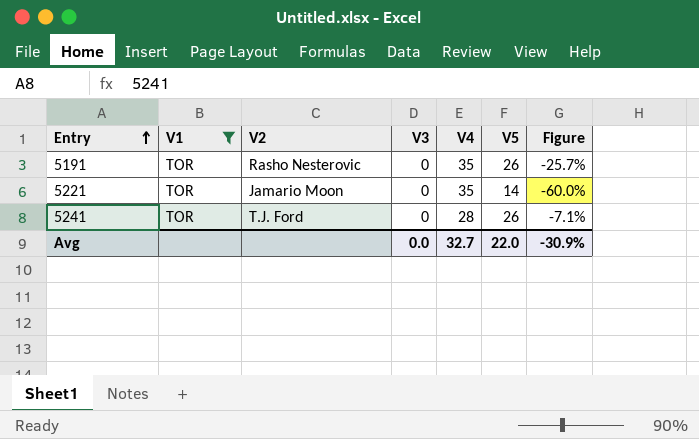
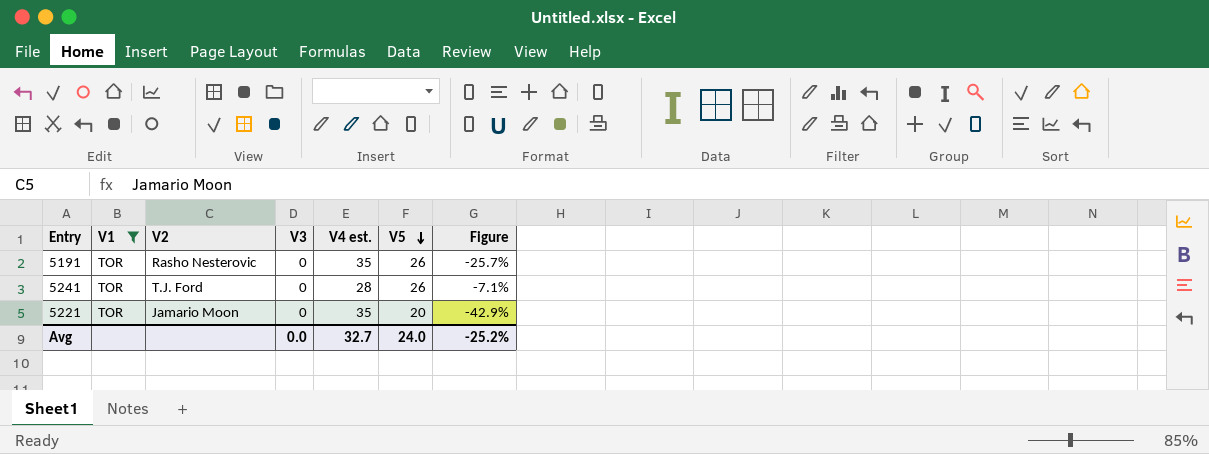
row order: Entry ascending -> V5 descending
column name: V4 -> V4 est.
5221 | V5: 14 -> 20
5221 | Figure: -60.0% -> -42.9%
Avg | V5: 22.0 -> 24.0
Avg | Figure: -30.9% -> -25.2%

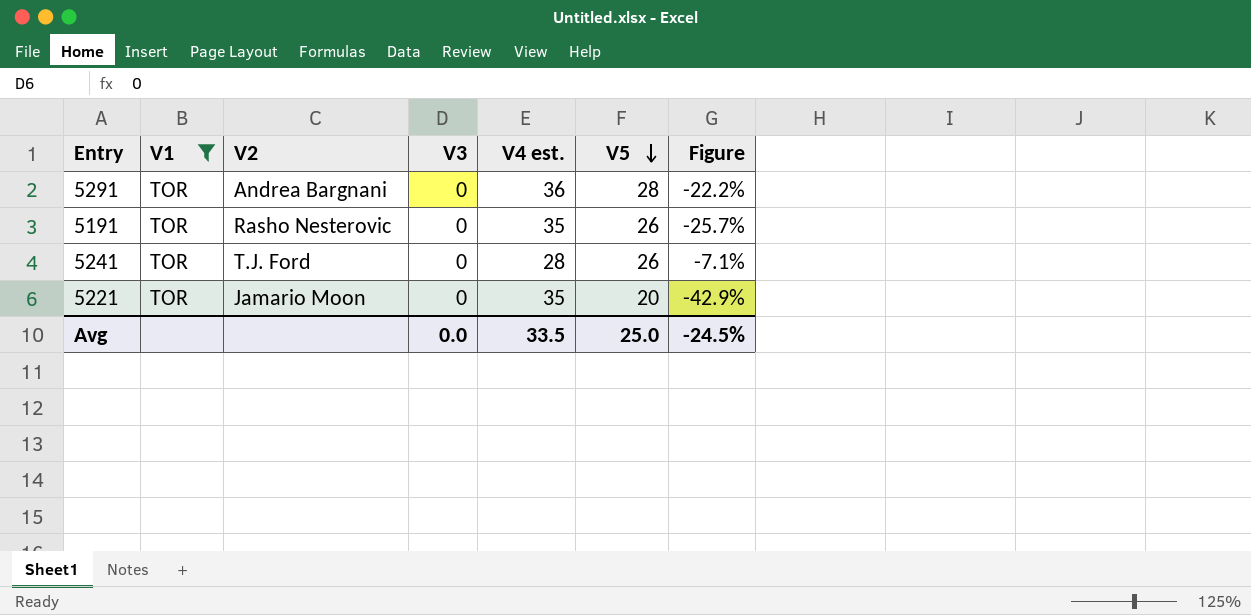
row 5291: none -> TOR | Andrea Bargnani | 0 | 36 | 28 | -22.2%
Avg | V4 est.: 32.7 -> 33.5
Avg | V5: 24.0 -> 25.0
Avg | Figure: -25.2% -> -24.5%

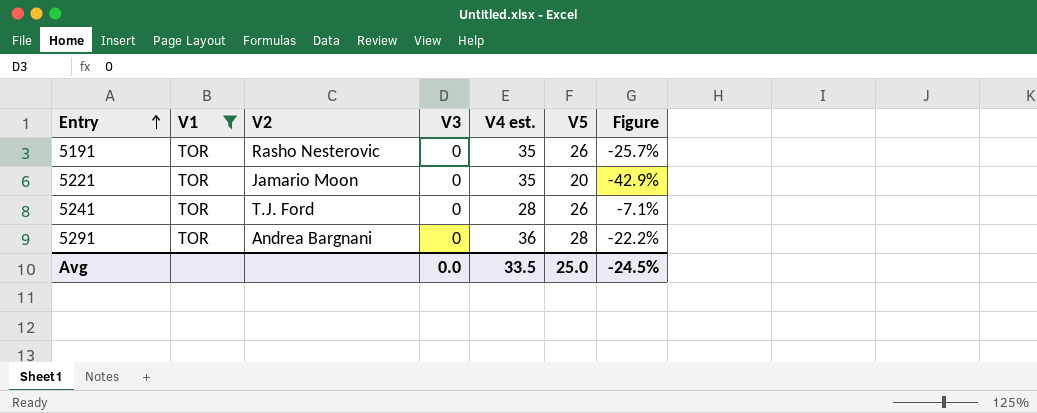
row order: V5 descending -> Entry ascending

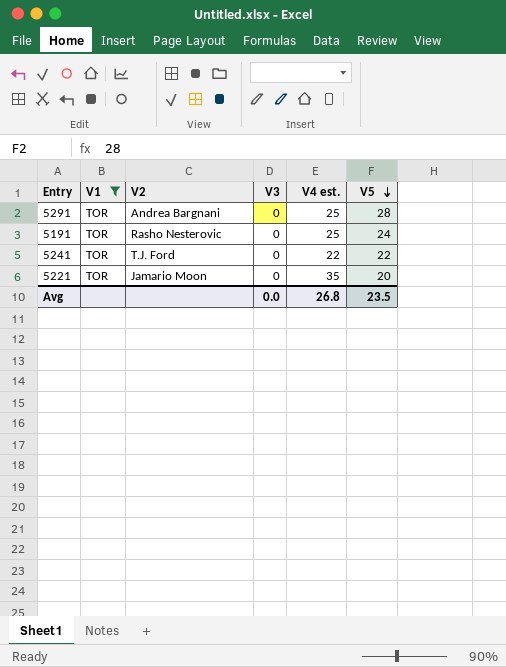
row order: Entry ascending -> V5 descending
column Figure | formula: ([V5] - [V4 est.]) / [V4 est.] -> none
5291 | V4 est.: 36 -> 25
5191 | V4 est.: 35 -> 25
5191 | V5: 26 -> 24
5241 | V4 est.: 28 -> 22
5241 | V5: 26 -> 22
Avg | V4 est.: 33.5 -> 26.8
Avg | V5: 25.0 -> 23.5

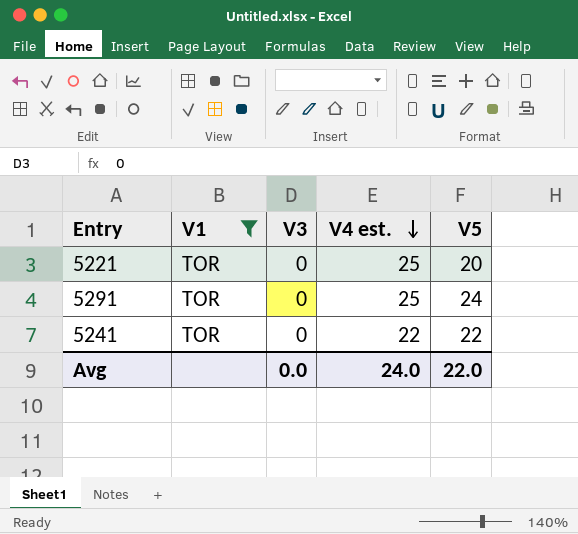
row order: V5 descending -> V4 est. descending
column V2 | position: 3 -> none
row 5191: TOR | Rasho Nesterovic | 0 | 25 | 24 -> none
5221 | V4 est.: 35 -> 25
5291 | V5: 28 -> 24
Avg | V4 est.: 26.8 -> 24.0
Avg | V5: 23.5 -> 22.0

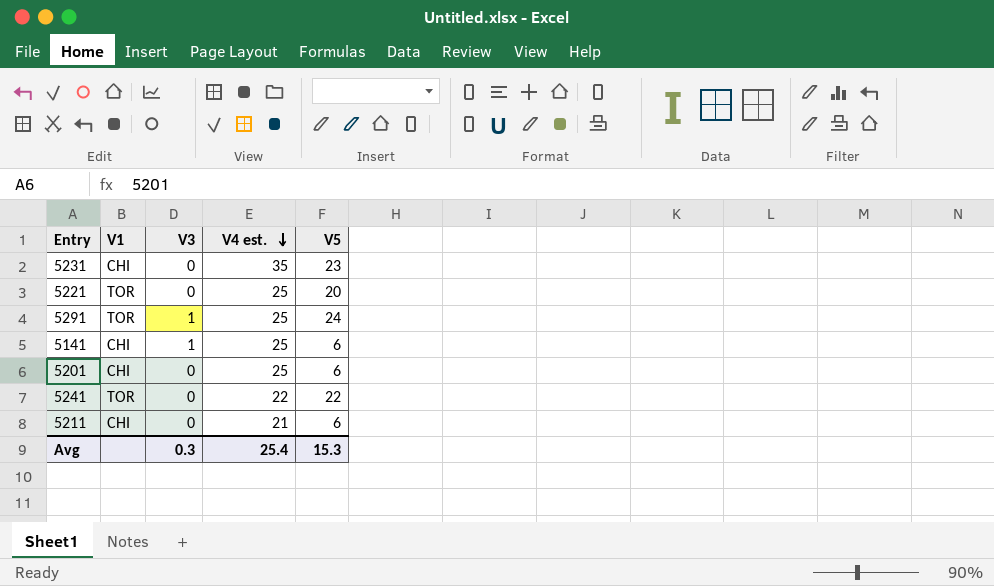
filter: V1 = TOR -> none
5291 | V3: 0 -> 1
Avg | V3: 0.0 -> 0.3
Avg | V4 est.: 24.0 -> 25.4
Avg | V5: 22.0 -> 15.3

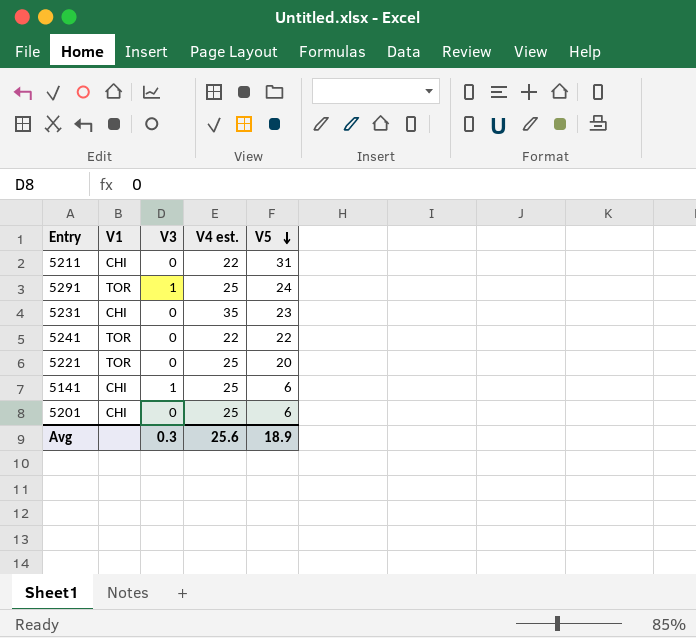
row order: V4 est. descending -> V5 descending
5211 | V4 est.: 21 -> 22
5211 | V5: 6 -> 31
Avg | V4 est.: 25.4 -> 25.6
Avg | V5: 15.3 -> 18.9

